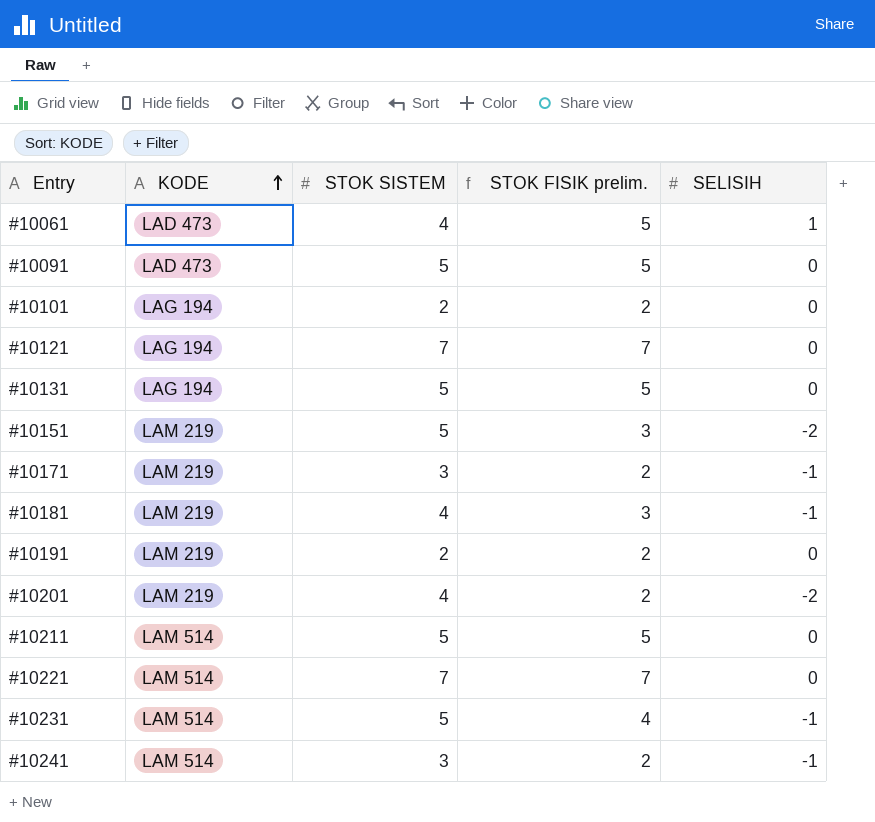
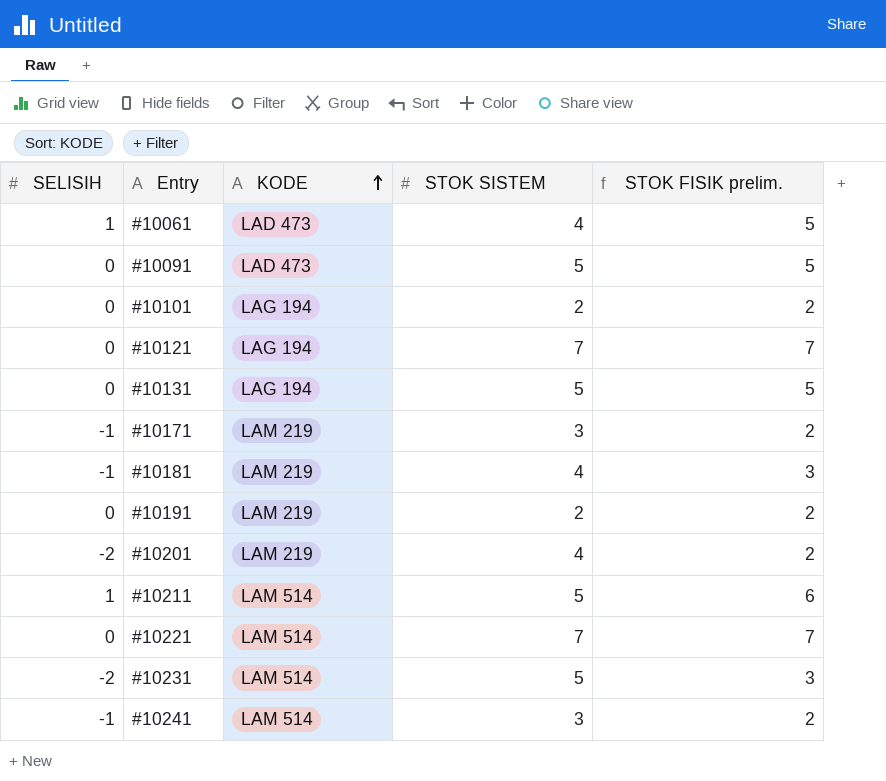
column SELISIH | position: 5 -> 1
row #10151: LAM 219 | 5 | 3 | -2 -> none
#10211 | SELISIH: 0 -> 1
#10211 | STOK FISIK prelim.: 5 -> 6
#10231 | SELISIH: -1 -> -2
#10231 | STOK FISIK prelim.: 4 -> 3

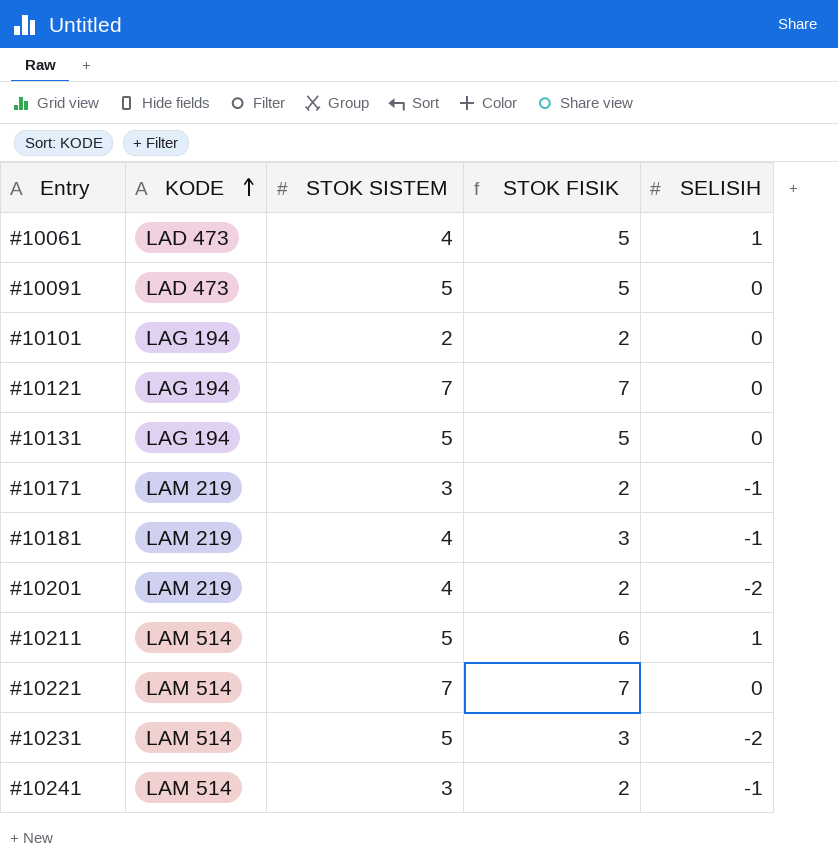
column name: STOK FISIK prelim. -> STOK FISIK
column SELISIH | position: 1 -> 5
row #10191: 0 | LAM 219 | 2 | 2 -> none

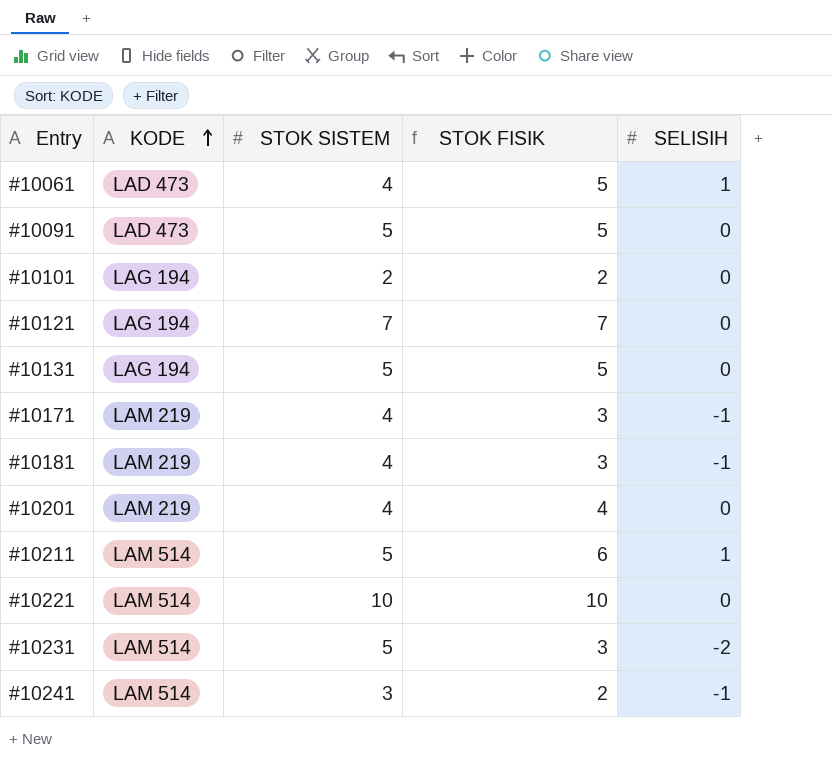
#10171 | STOK SISTEM: 3 -> 4
#10171 | STOK FISIK: 2 -> 3
#10201 | STOK FISIK: 2 -> 4
#10201 | SELISIH: -2 -> 0
#10221 | STOK SISTEM: 7 -> 10
#10221 | STOK FISIK: 7 -> 10

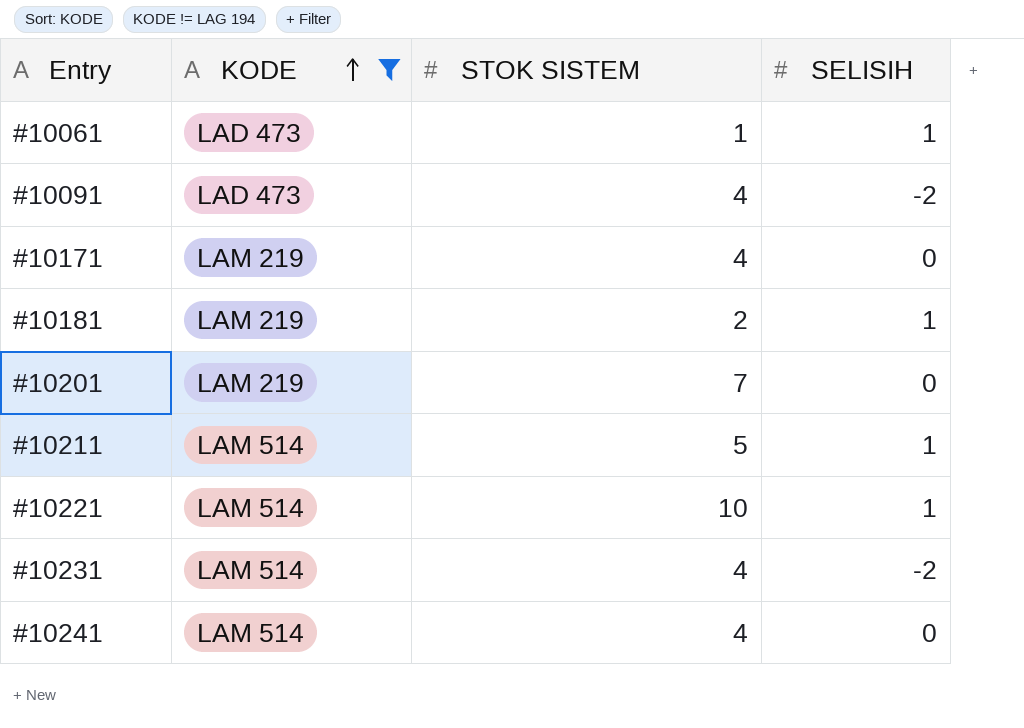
filter: none -> KODE != LAG 194
column STOK FISIK | formula: [STOK SISTEM] + [SELISIH] -> none
#10061 | STOK SISTEM: 4 -> 1
#10091 | STOK SISTEM: 5 -> 4
#10091 | SELISIH: 0 -> -2
#10171 | SELISIH: -1 -> 0
#10181 | STOK SISTEM: 4 -> 2
#10181 | SELISIH: -1 -> 1
#10201 | STOK SISTEM: 4 -> 7
#10221 | SELISIH: 0 -> 1
#10231 | STOK SISTEM: 5 -> 4
#10241 | STOK SISTEM: 3 -> 4
#10241 | SELISIH: -1 -> 0

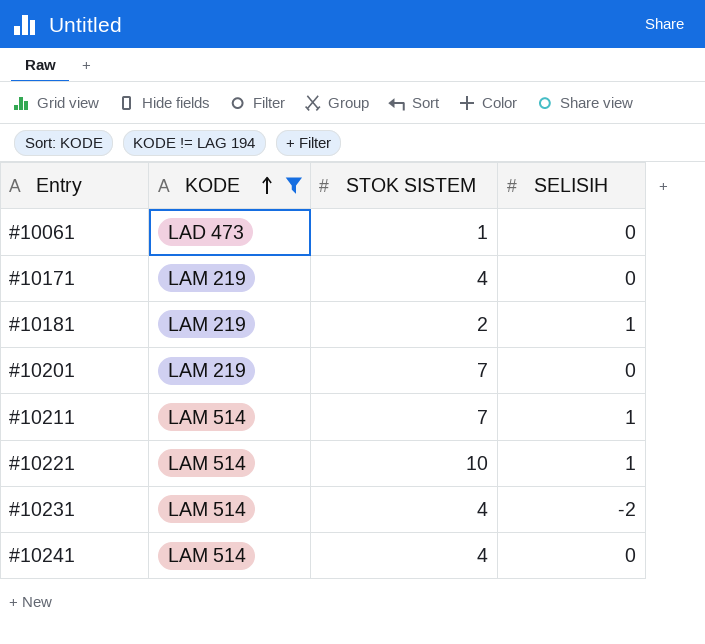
row #10091: LAD 473 | 4 | -2 -> none
#10061 | SELISIH: 1 -> 0
#10211 | STOK SISTEM: 5 -> 7

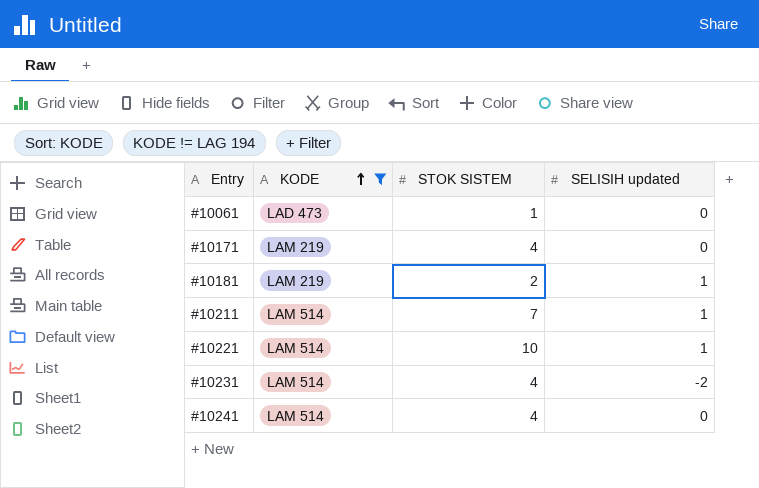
column name: SELISIH -> SELISIH updated
row #10201: LAM 219 | 7 | 0 -> none

